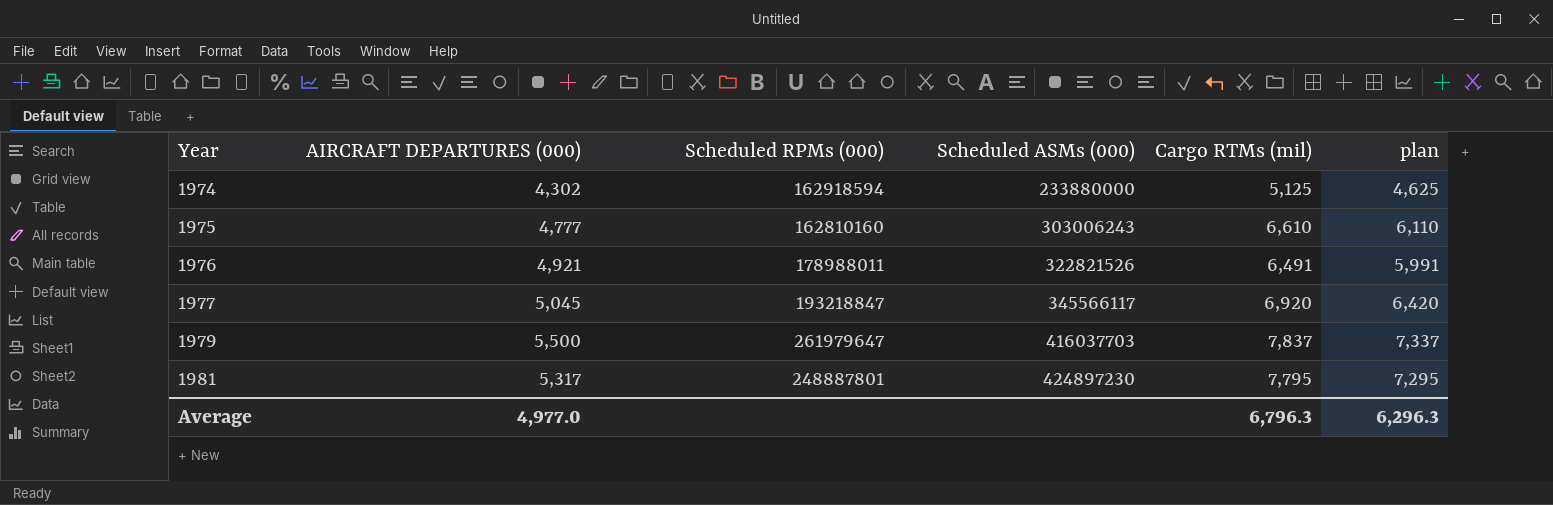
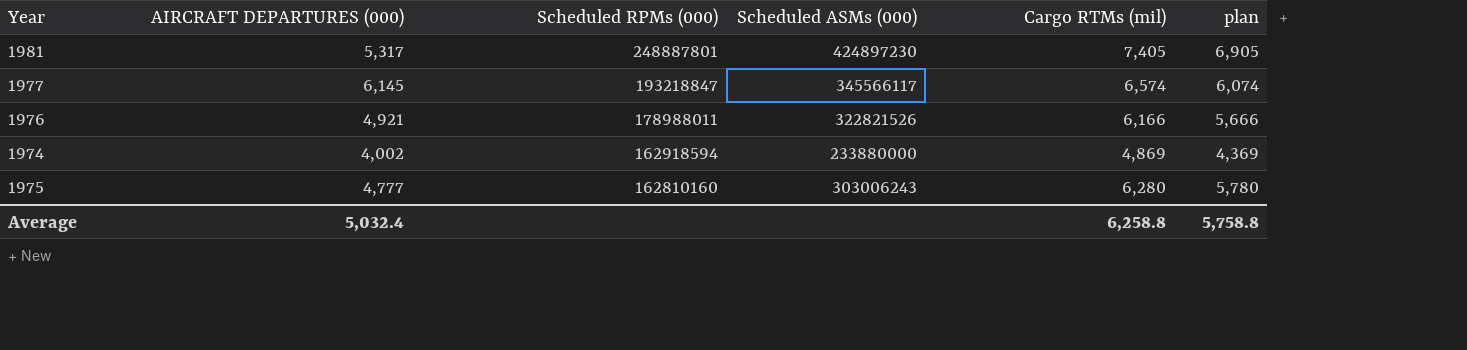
row order: Year ascending -> Scheduled RPMs (000) descending
row 1979: 5,500 | 261979647 | 416037703 | 7,837 | 7,337 -> none
1981 | Cargo RTMs (mil): 7,795 -> 7,405
1981 | plan: 7,295 -> 6,905
1977 | AIRCRAFT DEPARTURES (000): 5,045 -> 6,145
1977 | Cargo RTMs (mil): 6,920 -> 6,574
1977 | plan: 6,420 -> 6,074
1976 | Cargo RTMs (mil): 6,491 -> 6,166
1976 | plan: 5,991 -> 5,666
1974 | AIRCRAFT DEPARTURES (000): 4,302 -> 4,002
1974 | Cargo RTMs (mil): 5,125 -> 4,869
1974 | plan: 4,625 -> 4,369
1975 | Cargo RTMs (mil): 6,610 -> 6,280
1975 | plan: 6,110 -> 5,780
Average | AIRCRAFT DEPARTURES (000): 4,977.0 -> 5,032.4
Average | Cargo RTMs (mil): 6,796.3 -> 6,258.8
Average | plan: 6,296.3 -> 5,758.8

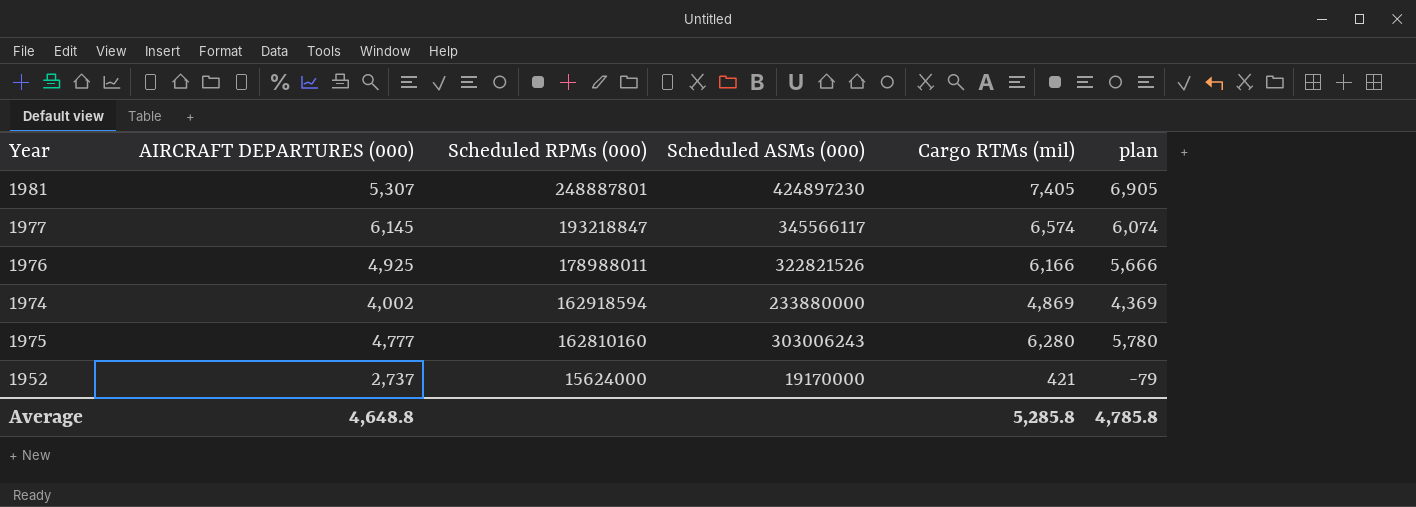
1981 | AIRCRAFT DEPARTURES (000): 5,317 -> 5,307
1976 | AIRCRAFT DEPARTURES (000): 4,921 -> 4,925
row 1952: none -> 2,737 | 15624000 | 19170000 | 421 | -79
Average | AIRCRAFT DEPARTURES (000): 5,032.4 -> 4,648.8
Average | Cargo RTMs (mil): 6,258.8 -> 5,285.8
Average | plan: 5,758.8 -> 4,785.8

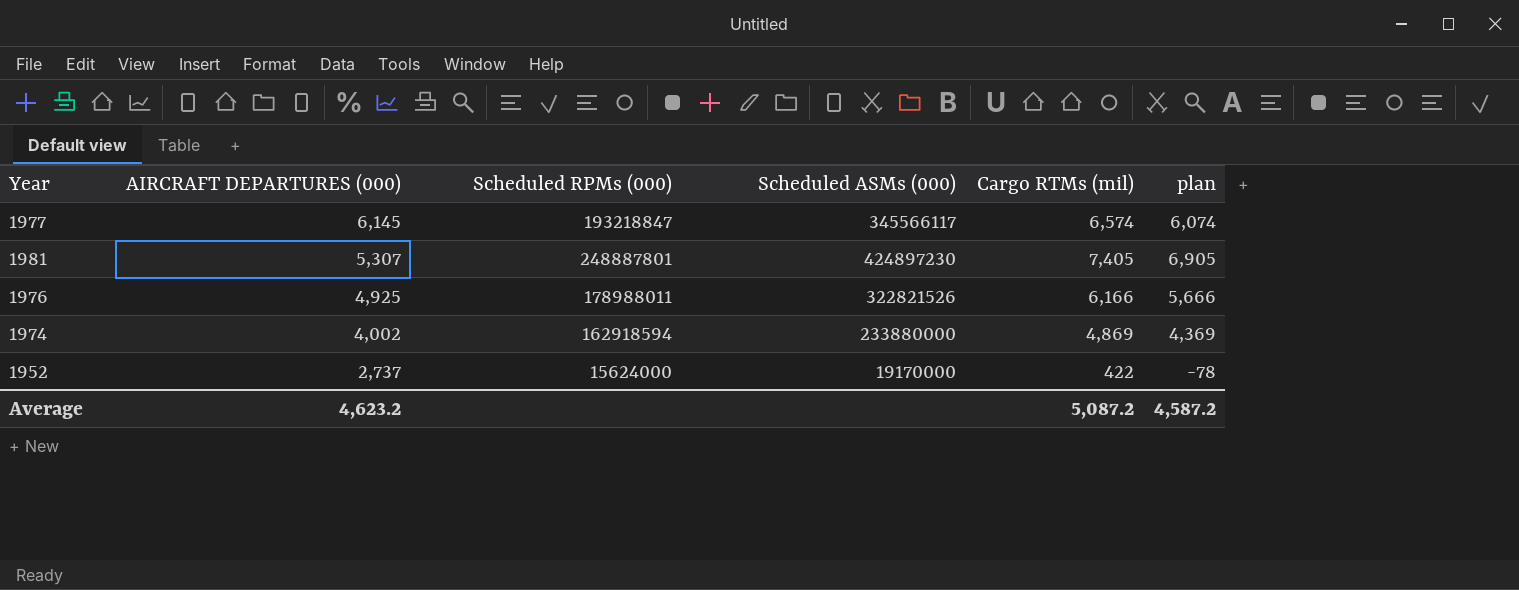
row order: Scheduled RPMs (000) descending -> AIRCRAFT DEPARTURES (000) descending
row 1975: 4,777 | 162810160 | 303006243 | 6,280 | 5,780 -> none
1952 | Cargo RTMs (mil): 421 -> 422
1952 | plan: -79 -> -78
Average | AIRCRAFT DEPARTURES (000): 4,648.8 -> 4,623.2
Average | Cargo RTMs (mil): 5,285.8 -> 5,087.2
Average | plan: 4,785.8 -> 4,587.2

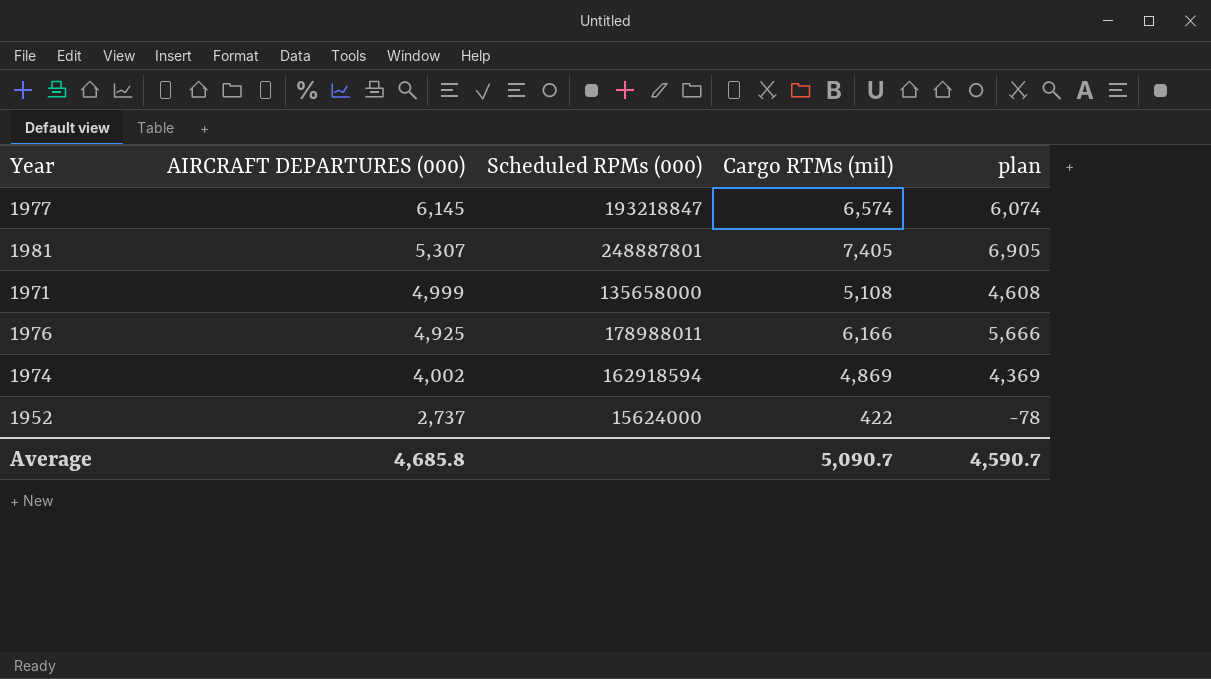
column Scheduled ASMs (000) | position: 4 -> none
row 1971: none -> 4,999 | 135658000 | 5,108 | 4,608
Average | AIRCRAFT DEPARTURES (000): 4,623.2 -> 4,685.8
Average | Cargo RTMs (mil): 5,087.2 -> 5,090.7
Average | plan: 4,587.2 -> 4,590.7

